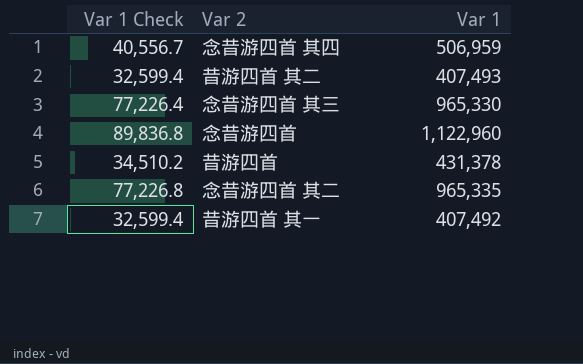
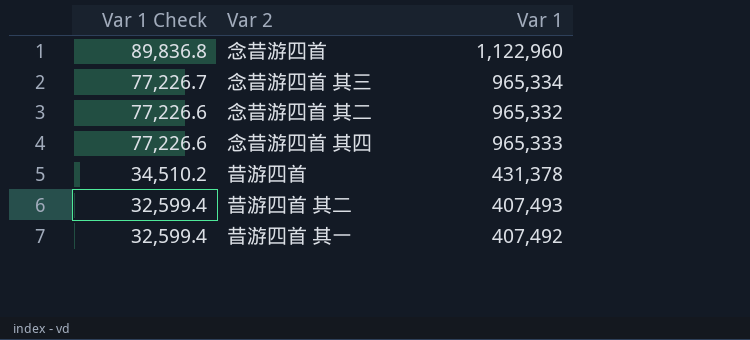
row order: none -> Var 1 Check descending
念昔游四首 其三 | Var 1 Check: 77,226.4 -> 77,226.7
念昔游四首 其三 | Var 1: 965,330 -> 965,334
念昔游四首 其二 | Var 1 Check: 77,226.8 -> 77,226.6
念昔游四首 其二 | Var 1: 965,335 -> 965,332
念昔游四首 其四 | Var 1 Check: 40,556.7 -> 77,226.6
念昔游四首 其四 | Var 1: 506,959 -> 965,333

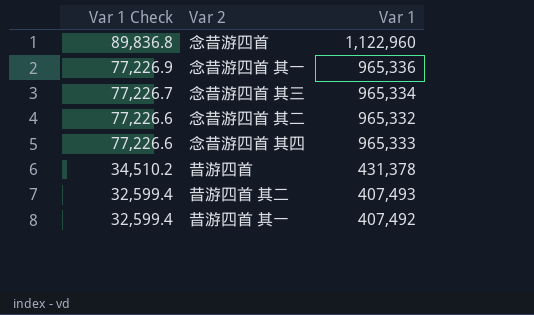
row 念昔游四首 其一: none -> 77,226.9 | 965,336

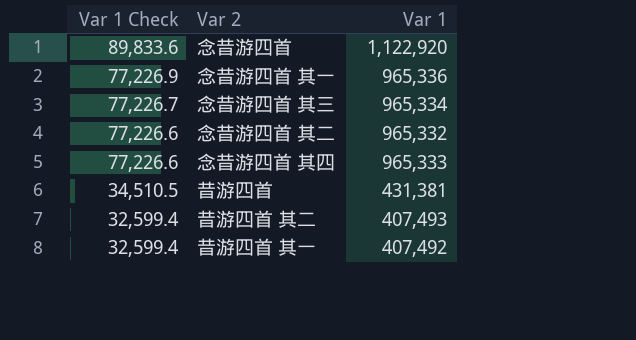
念昔游四首 | Var 1 Check: 89,836.8 -> 89,833.6
念昔游四首 | Var 1: 1,122,960 -> 1,122,920
昔游四首 | Var 1 Check: 34,510.2 -> 34,510.5
昔游四首 | Var 1: 431,378 -> 431,381

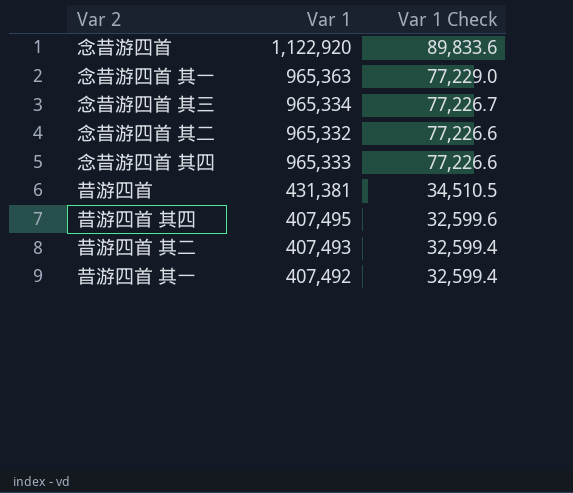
column Var 1 Check | position: 1 -> 3
念昔游四首 其一 | Var 1: 965,336 -> 965,363
念昔游四首 其一 | Var 1 Check: 77,226.9 -> 77,229.0
row 昔游四首 其四: none -> 407,495 | 32,599.6

